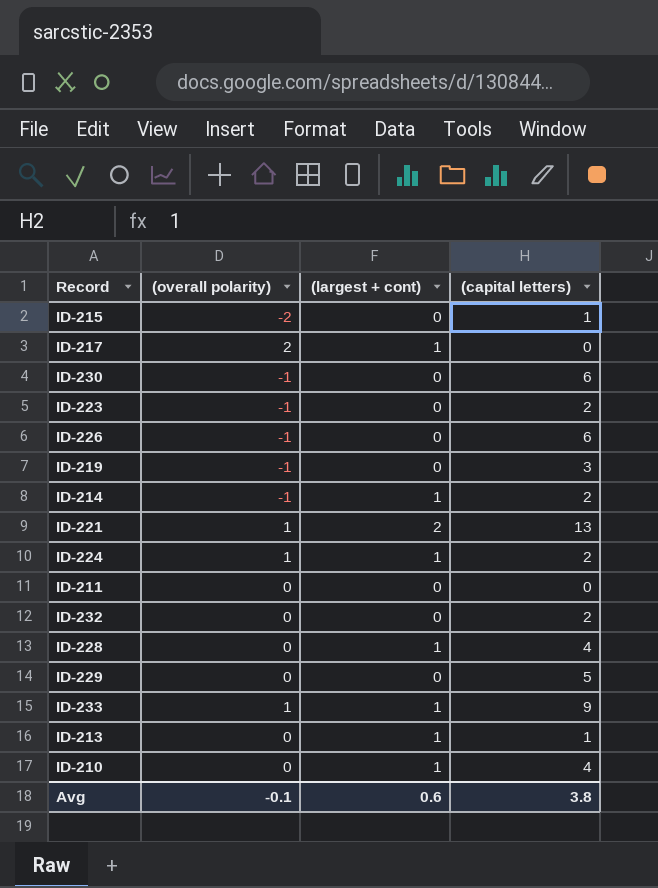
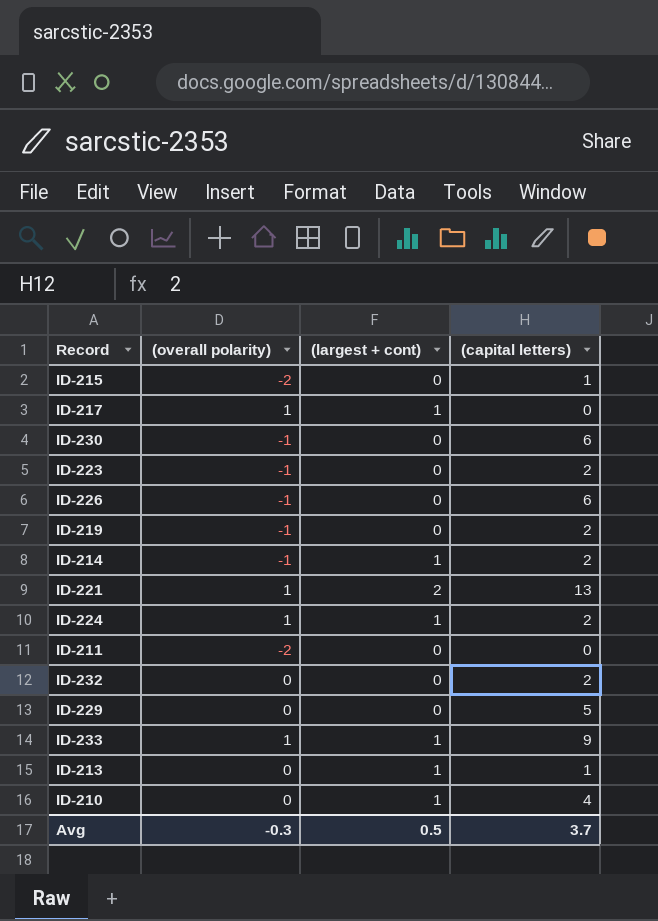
row ID-228: 0 | 1 | 4 -> none
ID-217 | (overall polarity): 2 -> 1
ID-219 | (capital letters): 3 -> 2
ID-211 | (overall polarity): 0 -> -2
Avg | (overall polarity): -0.1 -> -0.3
Avg | (largest + cont): 0.6 -> 0.5
Avg | (capital letters): 3.8 -> 3.7

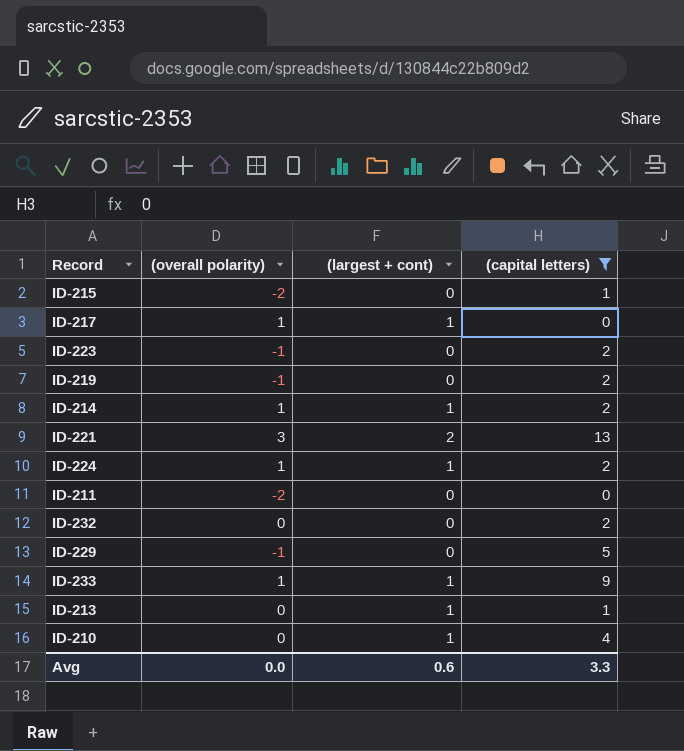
filter: none -> (capital letters) != 6
ID-214 | (overall polarity): -1 -> 1
ID-221 | (overall polarity): 1 -> 3
ID-229 | (overall polarity): 0 -> -1
Avg | (overall polarity): -0.3 -> 0.0
Avg | (largest + cont): 0.5 -> 0.6
Avg | (capital letters): 3.7 -> 3.3

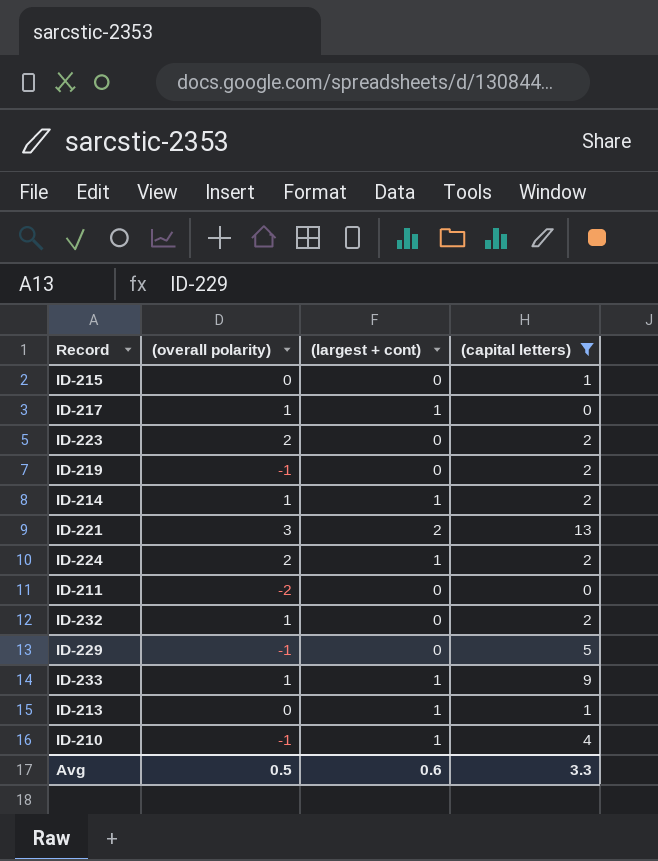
ID-215 | (overall polarity): -2 -> 0
ID-223 | (overall polarity): -1 -> 2
ID-224 | (overall polarity): 1 -> 2
ID-232 | (overall polarity): 0 -> 1
ID-210 | (overall polarity): 0 -> -1
Avg | (overall polarity): 0.0 -> 0.5

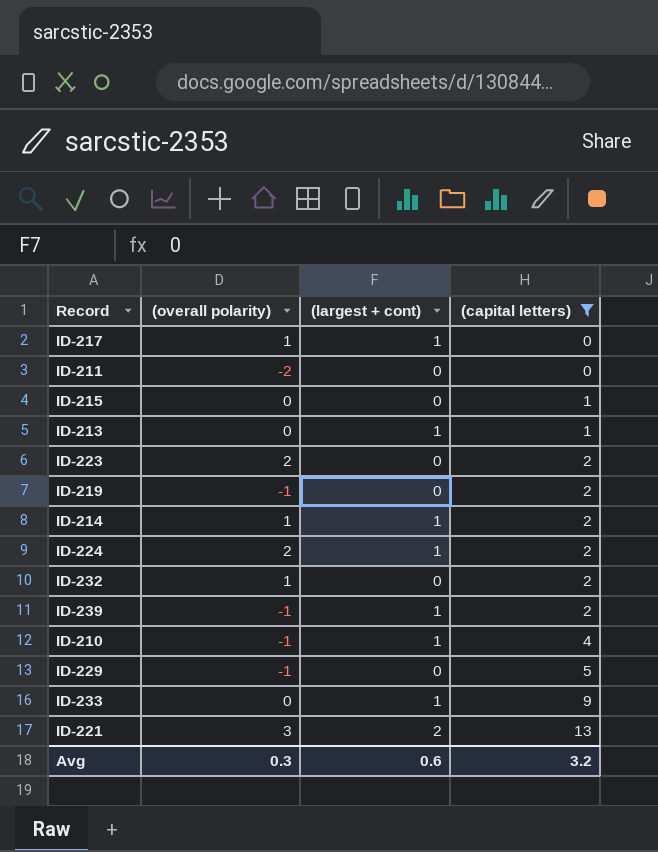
row order: none -> (capital letters) ascending
row ID-239: none -> -1 | 1 | 2
ID-233 | (overall polarity): 1 -> 0
Avg | (overall polarity): 0.5 -> 0.3
Avg | (capital letters): 3.3 -> 3.2

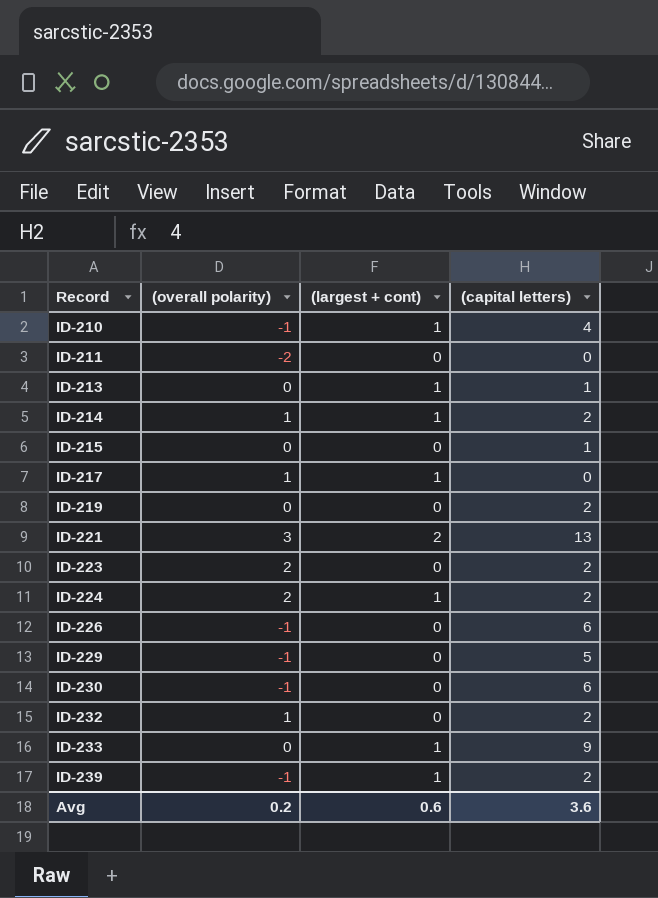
filter: (capital letters) != 6 -> none
row order: (capital letters) ascending -> Record ascending
ID-219 | (overall polarity): -1 -> 0
Avg | (overall polarity): 0.3 -> 0.2
Avg | (capital letters): 3.2 -> 3.6

